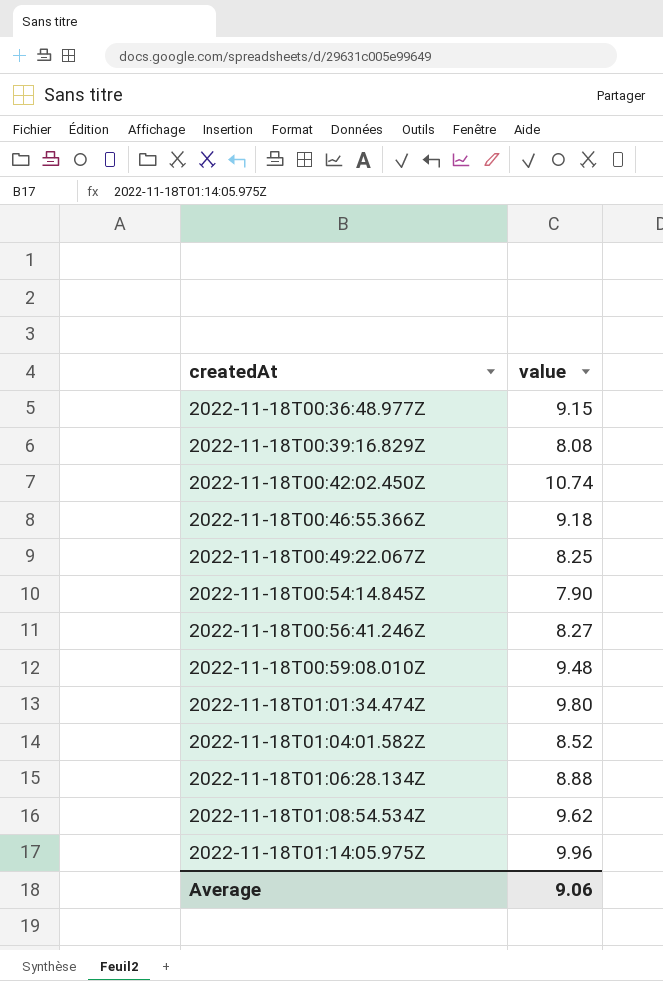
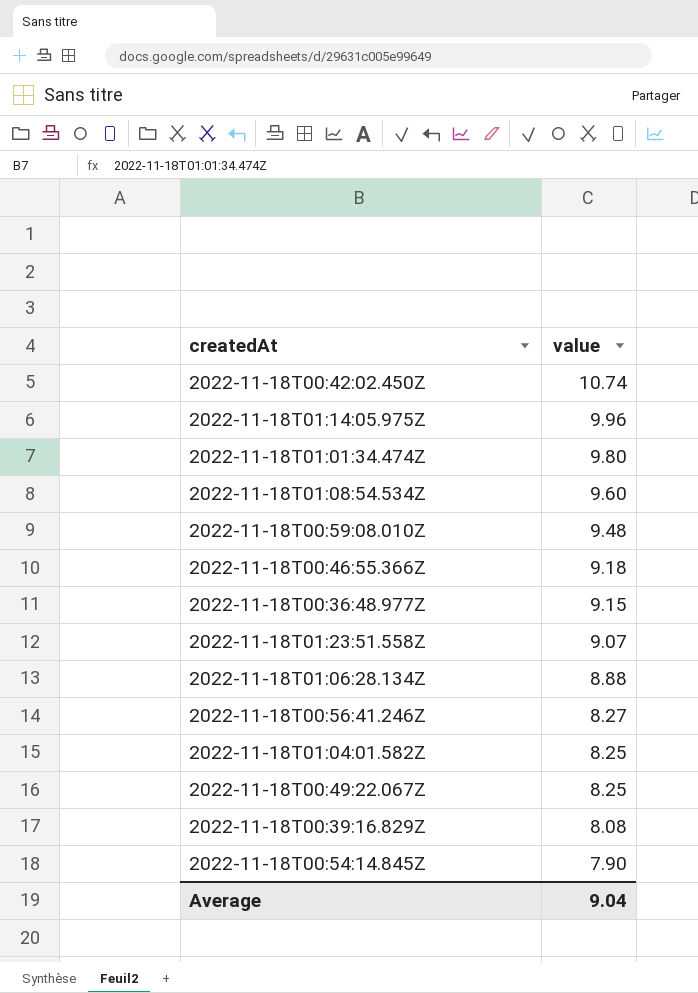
row order: createdAt ascending -> value descending
2022-11-18T01:08:54.534Z | value: 9.62 -> 9.60
row 2022-11-18T01:23:51.558Z: none -> 9.07
2022-11-18T01:04:01.582Z | value: 8.52 -> 8.25
Average | value: 9.06 -> 9.04

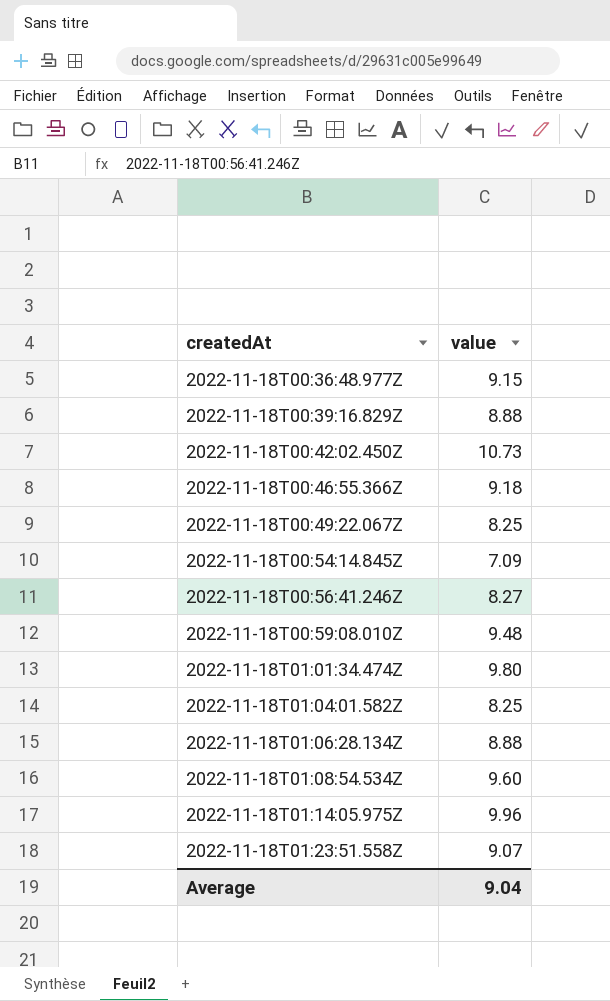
row order: value descending -> createdAt ascending
2022-11-18T00:39:16.829Z | value: 8.08 -> 8.88
2022-11-18T00:42:02.450Z | value: 10.74 -> 10.73
2022-11-18T00:54:14.845Z | value: 7.90 -> 7.09

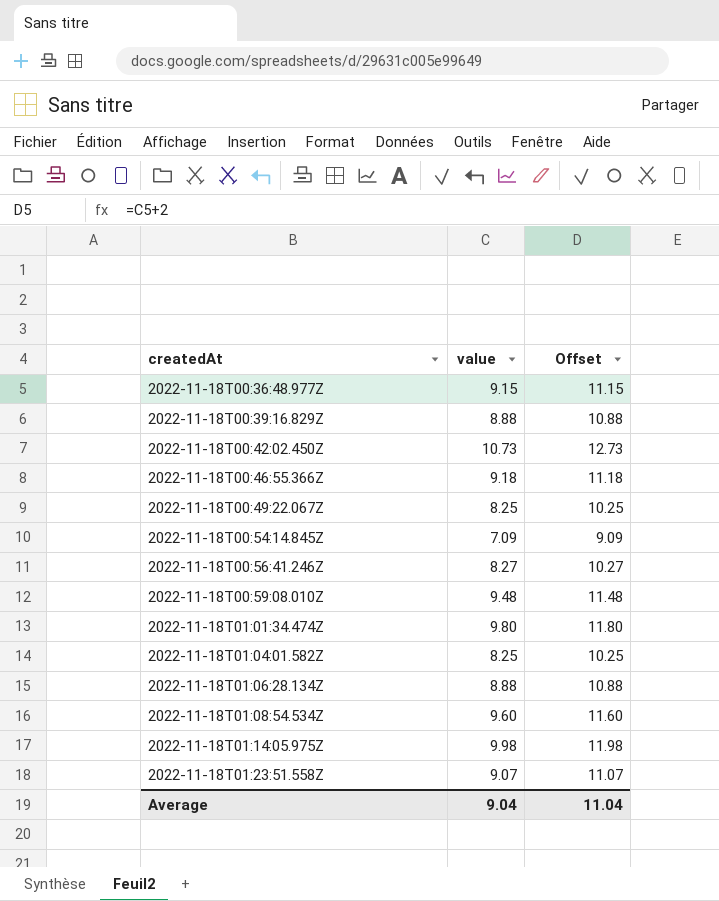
column Offset | formula: none -> [value] + 2
2022-11-18T01:14:05.975Z | value: 9.96 -> 9.98

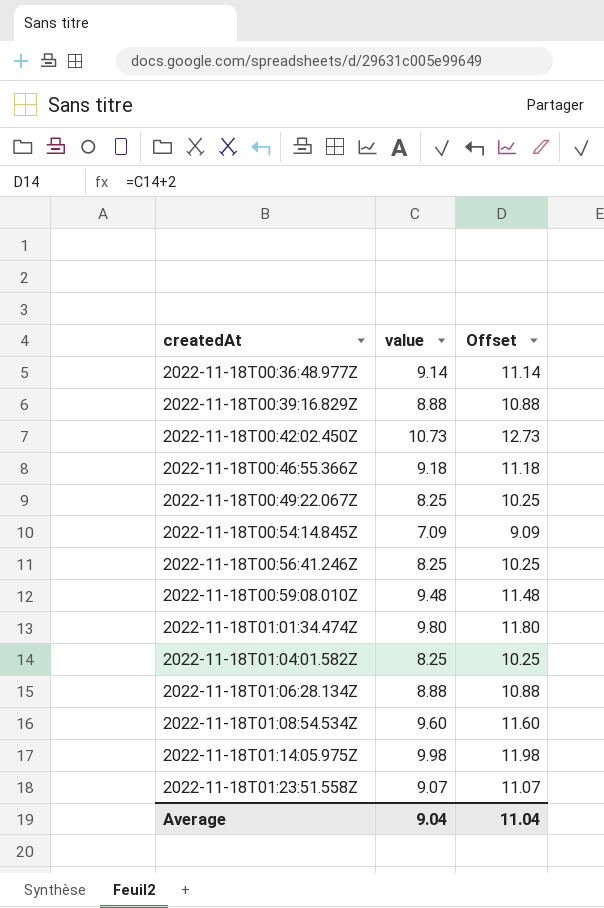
2022-11-18T00:36:48.977Z | value: 9.15 -> 9.14
2022-11-18T00:36:48.977Z | Offset: 11.15 -> 11.14
2022-11-18T00:56:41.246Z | value: 8.27 -> 8.25
2022-11-18T00:56:41.246Z | Offset: 10.27 -> 10.25

